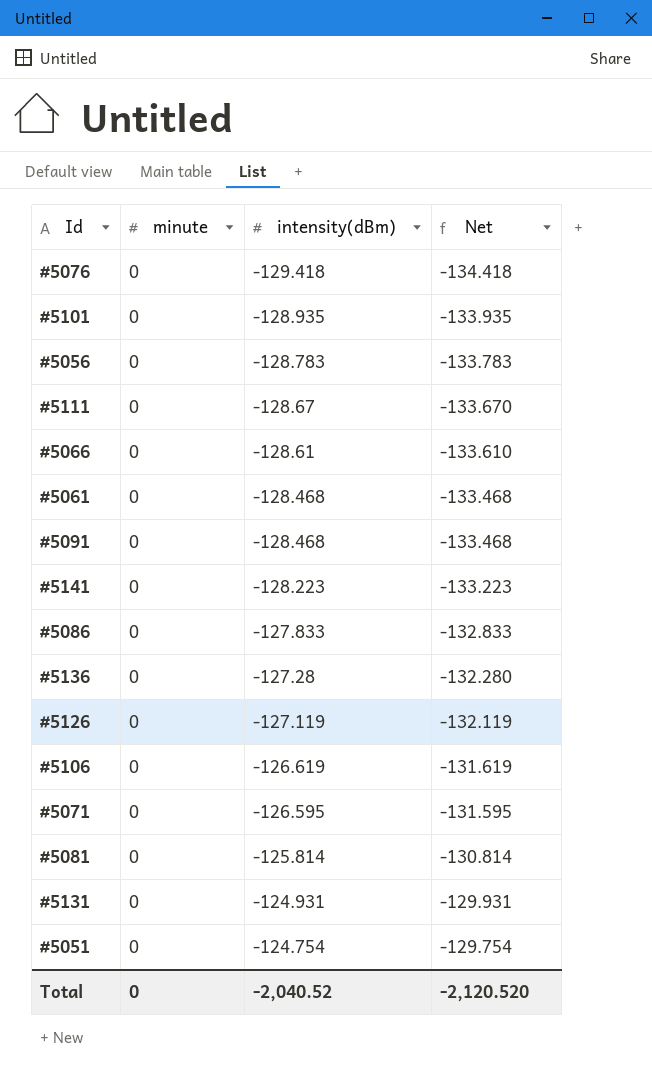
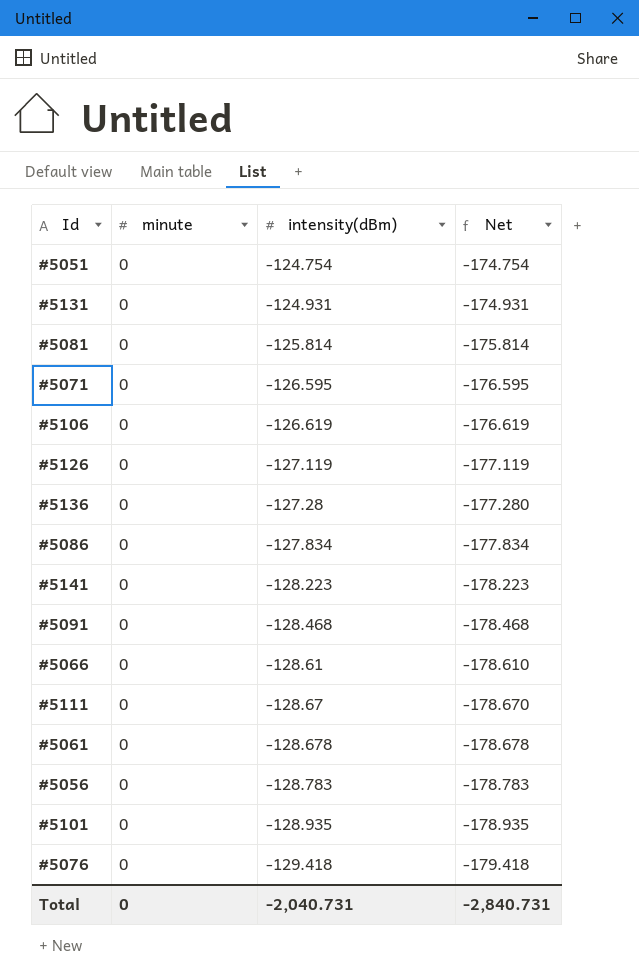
row order: intensity(dBm) ascending -> intensity(dBm) descending
column Net | formula: [intensity(dBm)] - 5 -> [intensity(dBm)] - 50
#5086 | intensity(dBm): -127.833 -> -127.834
#5061 | intensity(dBm): -128.468 -> -128.678
Total | intensity(dBm): -2,040.52 -> -2,040.731
Total | Net: -2,120.520 -> -2,840.731

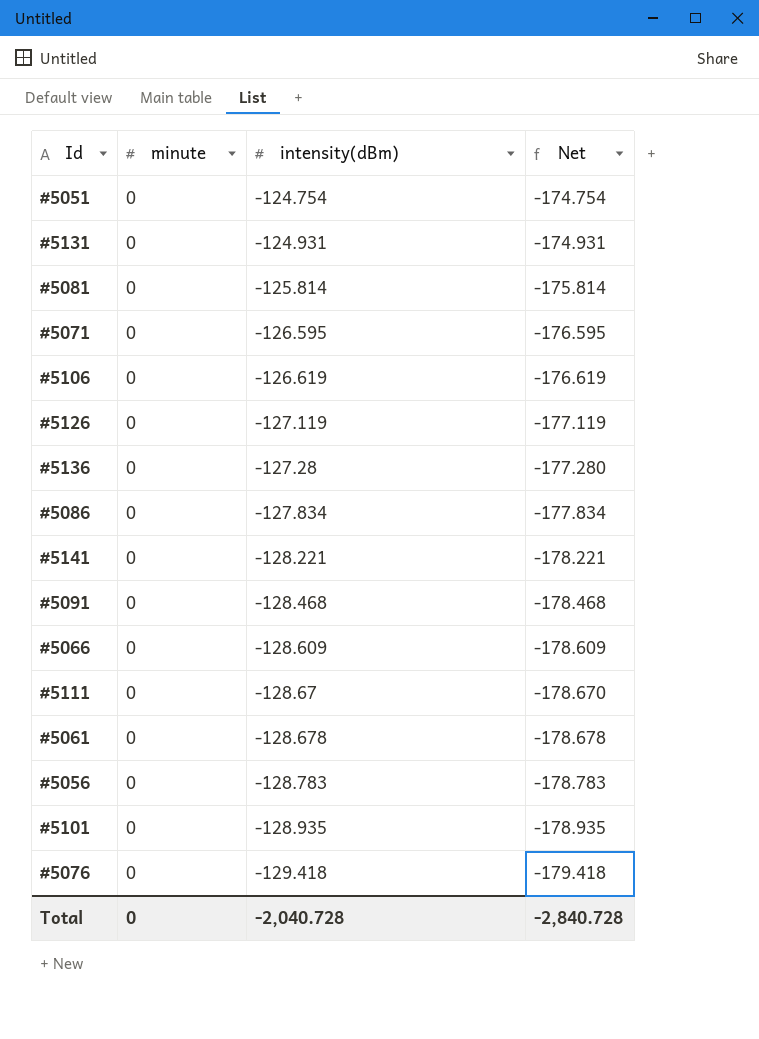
#5141 | intensity(dBm): -128.223 -> -128.221
#5141 | Net: -178.223 -> -178.221
#5066 | intensity(dBm): -128.61 -> -128.609
#5066 | Net: -178.610 -> -178.609
Total | intensity(dBm): -2,040.731 -> -2,040.728
Total | Net: -2,840.731 -> -2,840.728

